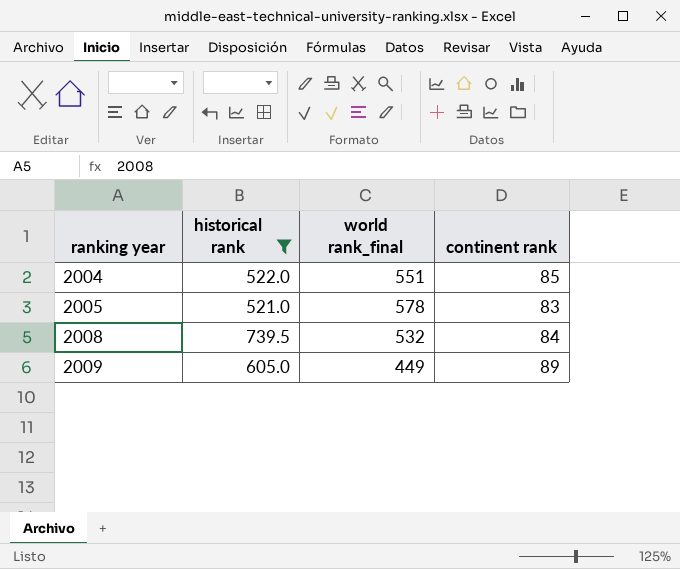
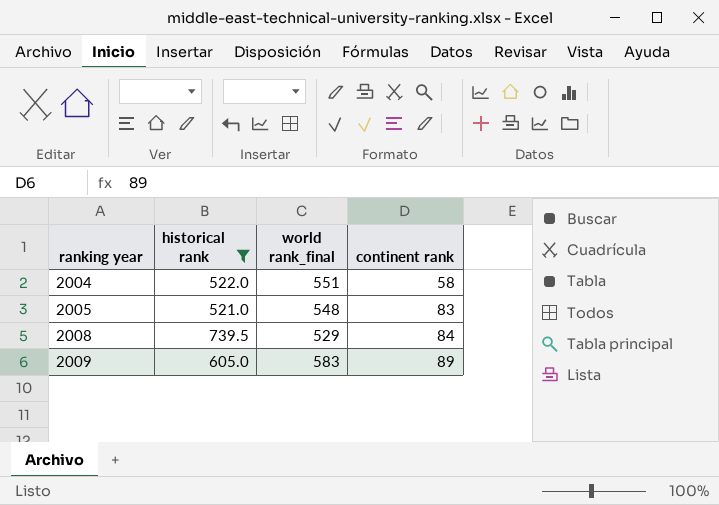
2004 | continent rank: 85 -> 58
2005 | world rank_final: 578 -> 548
2008 | world rank_final: 532 -> 529
2009 | world rank_final: 449 -> 583

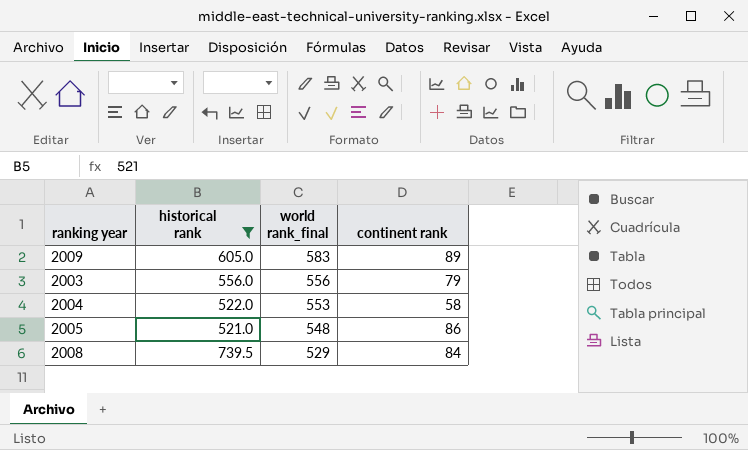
row order: ranking year ascending -> world rank_final descending
row 2003: none -> 556.0 | 556 | 79
2004 | world rank_final: 551 -> 553
2005 | continent rank: 83 -> 86

